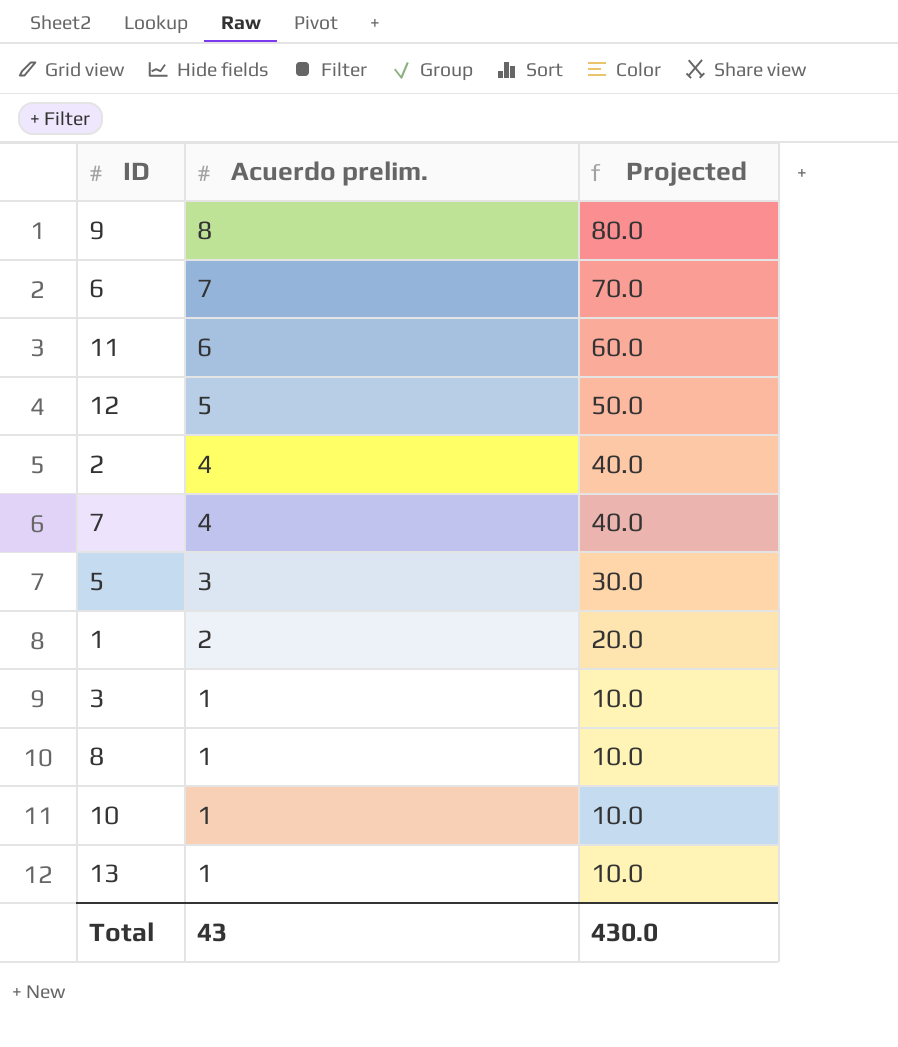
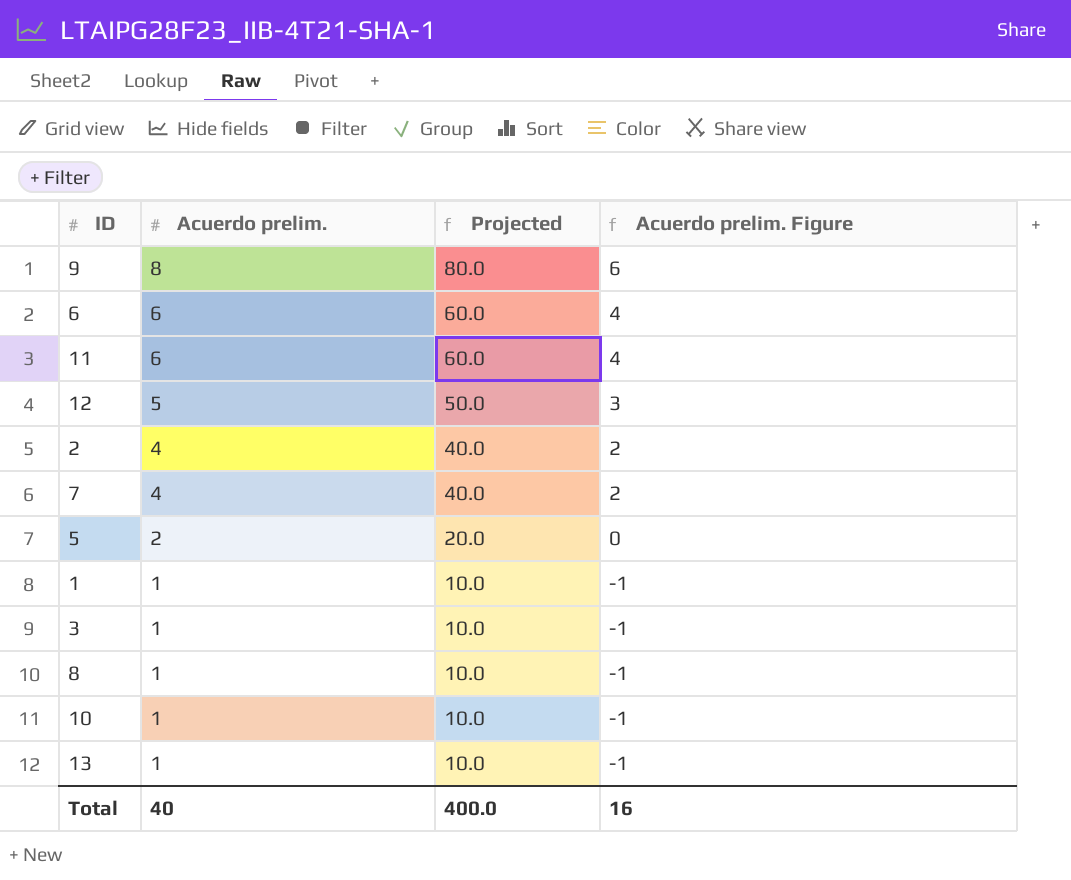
column Acuerdo prelim. Figure | formula: none -> [Acuerdo prelim.] - 2
6 | Acuerdo prelim.: 7 -> 6
6 | Projected: 70.0 -> 60.0
5 | Acuerdo prelim.: 3 -> 2
5 | Projected: 30.0 -> 20.0
1 | Acuerdo prelim.: 2 -> 1
1 | Projected: 20.0 -> 10.0
Total | Acuerdo prelim.: 43 -> 40
Total | Projected: 430.0 -> 400.0

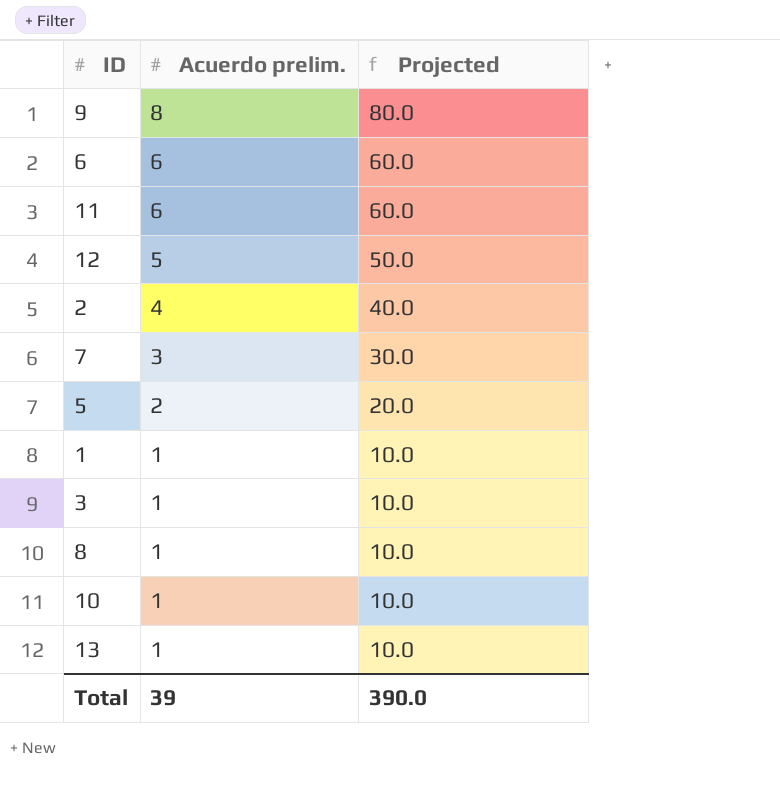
column Acuerdo prelim. Figure | formula: [Acuerdo prelim.] - 2 -> none
7 | Acuerdo prelim.: 4 -> 3
7 | Projected: 40.0 -> 30.0
Total | Acuerdo prelim.: 40 -> 39
Total | Projected: 400.0 -> 390.0

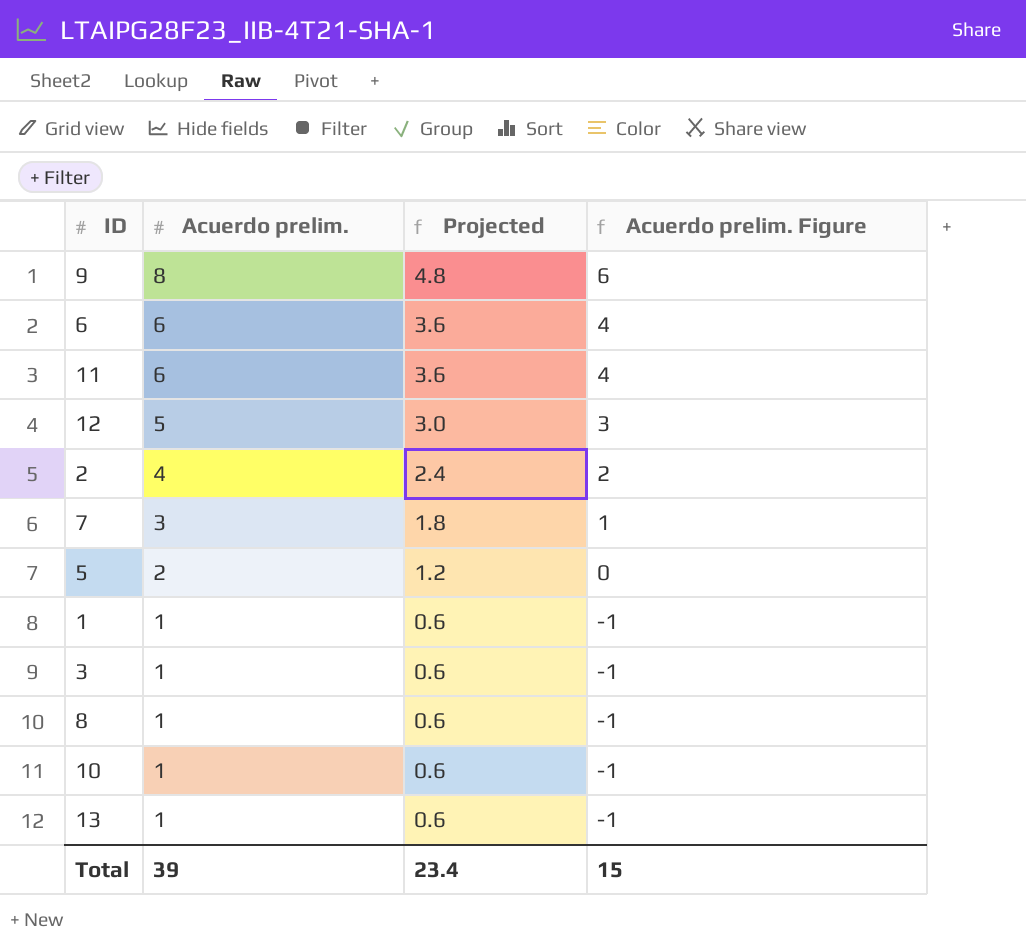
column Projected | formula: [Acuerdo prelim.] * 10 -> [Acuerdo prelim.] * 0.6
column Acuerdo prelim. Figure | formula: none -> [Acuerdo prelim.] - 2
Total | Projected: 390.0 -> 23.4

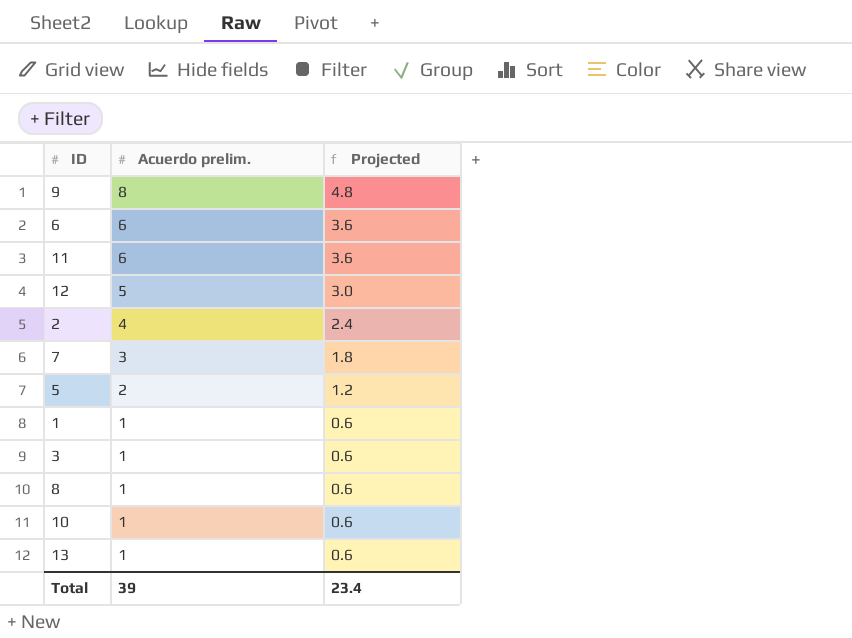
column Acuerdo prelim. Figure | formula: [Acuerdo prelim.] - 2 -> none

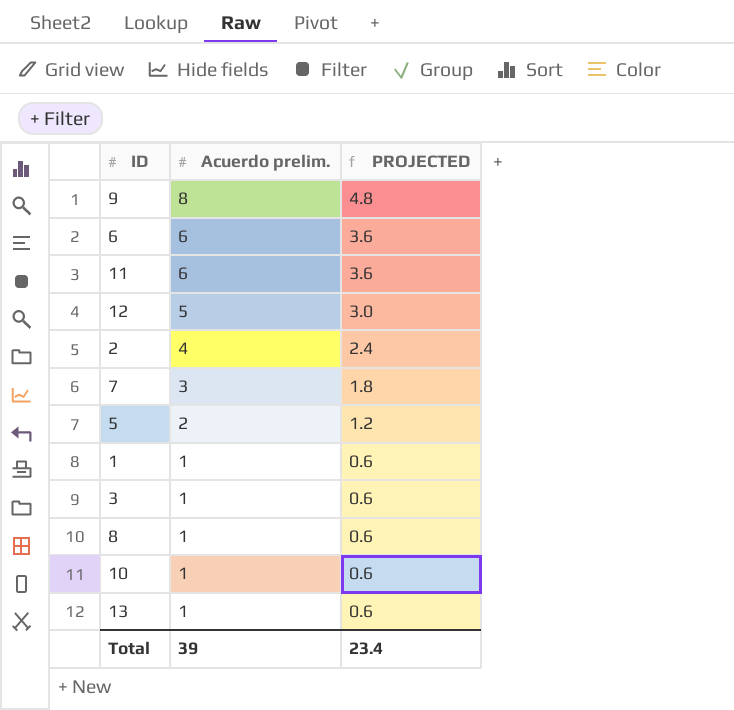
column name: Projected -> PROJECTED

